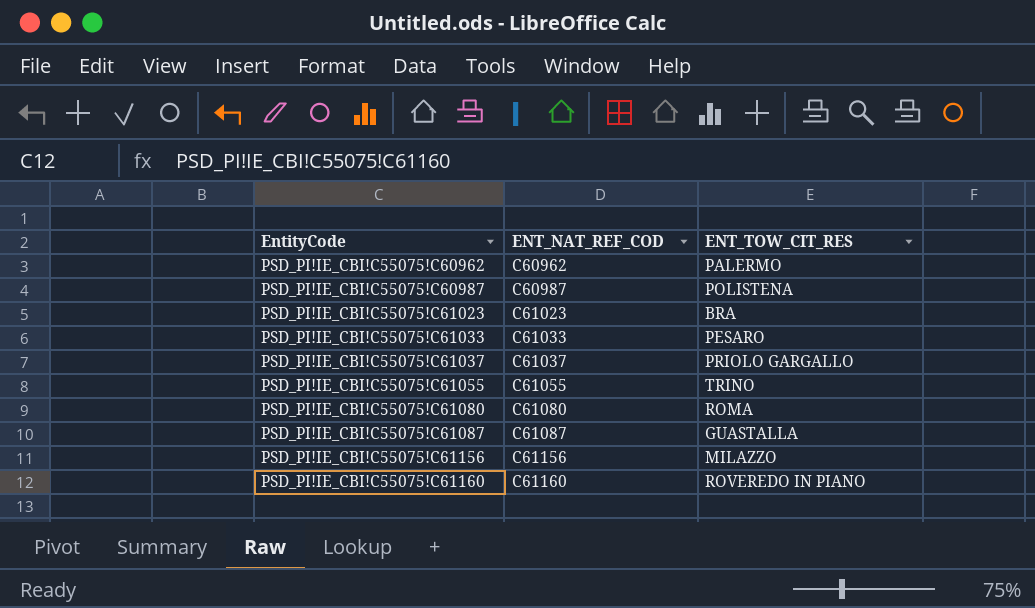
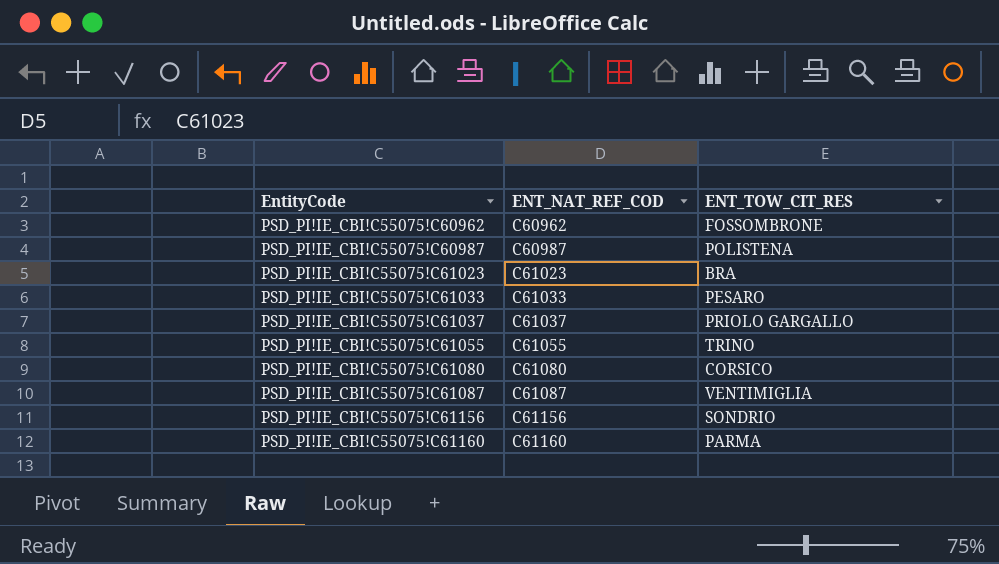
PSD_PI!IE_CBI!C55075!C60962 | ENT_TOW_CIT_RES: PALERMO -> FOSSOMBRONE
PSD_PI!IE_CBI!C55075!C61080 | ENT_TOW_CIT_RES: ROMA -> CORSICO
PSD_PI!IE_CBI!C55075!C61087 | ENT_TOW_CIT_RES: GUASTALLA -> VENTIMIGLIA
PSD_PI!IE_CBI!C55075!C61156 | ENT_TOW_CIT_RES: MILAZZO -> SONDRIO
PSD_PI!IE_CBI!C55075!C61160 | ENT_TOW_CIT_RES: ROVEREDO IN PIANO -> PARMA

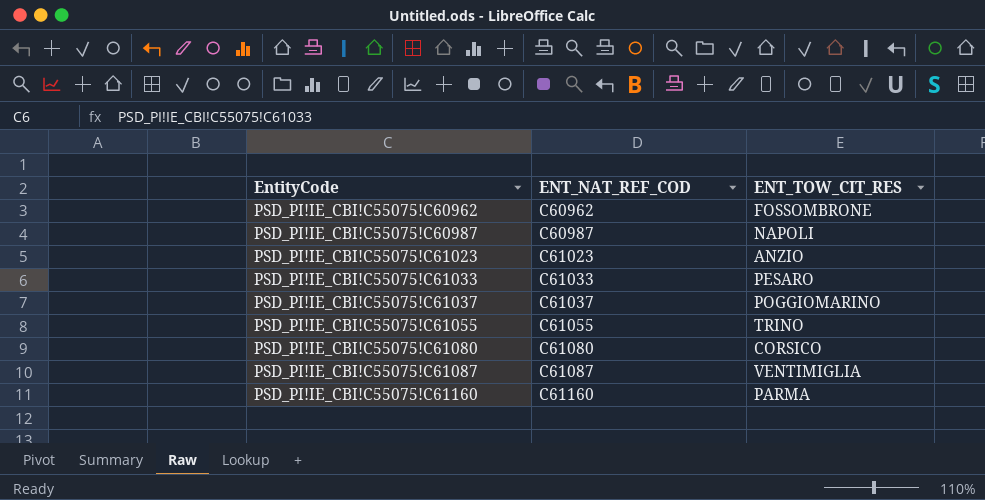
row PSD_PI!IE_CBI!C55075!C61156: C61156 | SONDRIO -> none
PSD_PI!IE_CBI!C55075!C60987 | ENT_TOW_CIT_RES: POLISTENA -> NAPOLI
PSD_PI!IE_CBI!C55075!C61023 | ENT_TOW_CIT_RES: BRA -> ANZIO
PSD_PI!IE_CBI!C55075!C61037 | ENT_TOW_CIT_RES: PRIOLO GARGALLO -> POGGIOMARINO

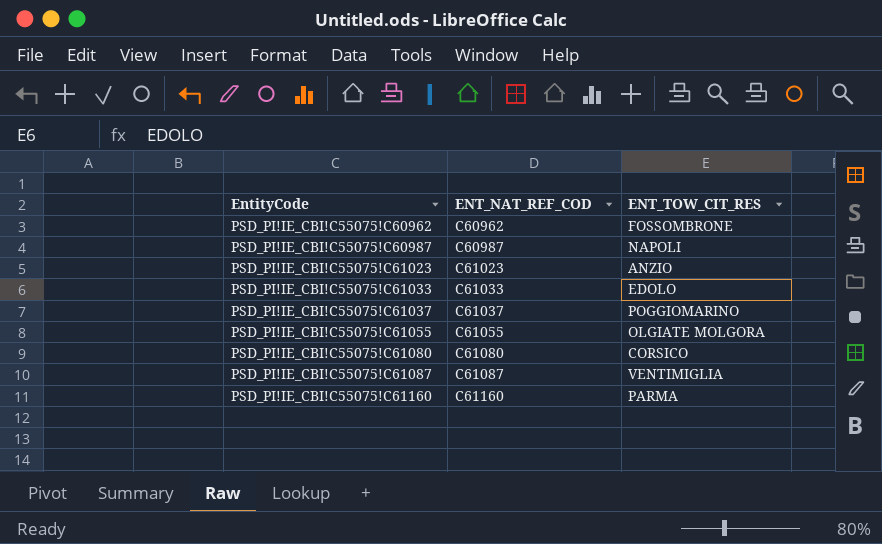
PSD_PI!IE_CBI!C55075!C61033 | ENT_TOW_CIT_RES: PESARO -> EDOLO
PSD_PI!IE_CBI!C55075!C61055 | ENT_TOW_CIT_RES: TRINO -> OLGIATE MOLGORA

